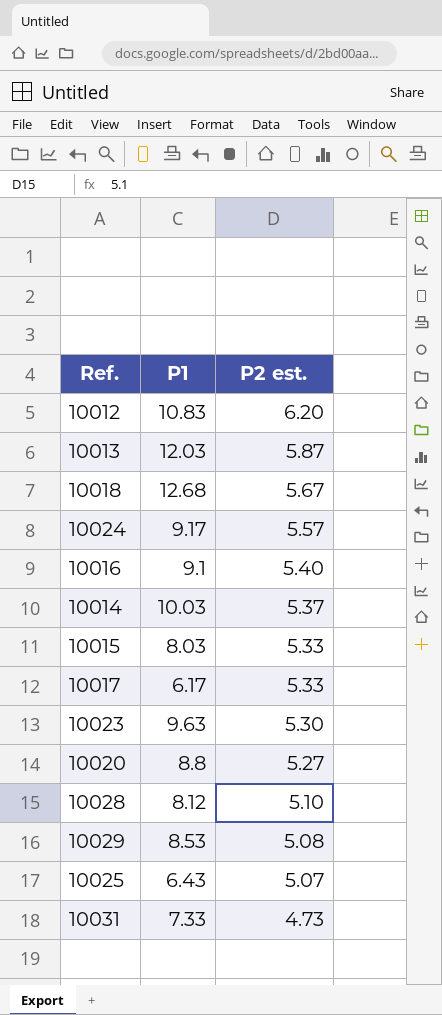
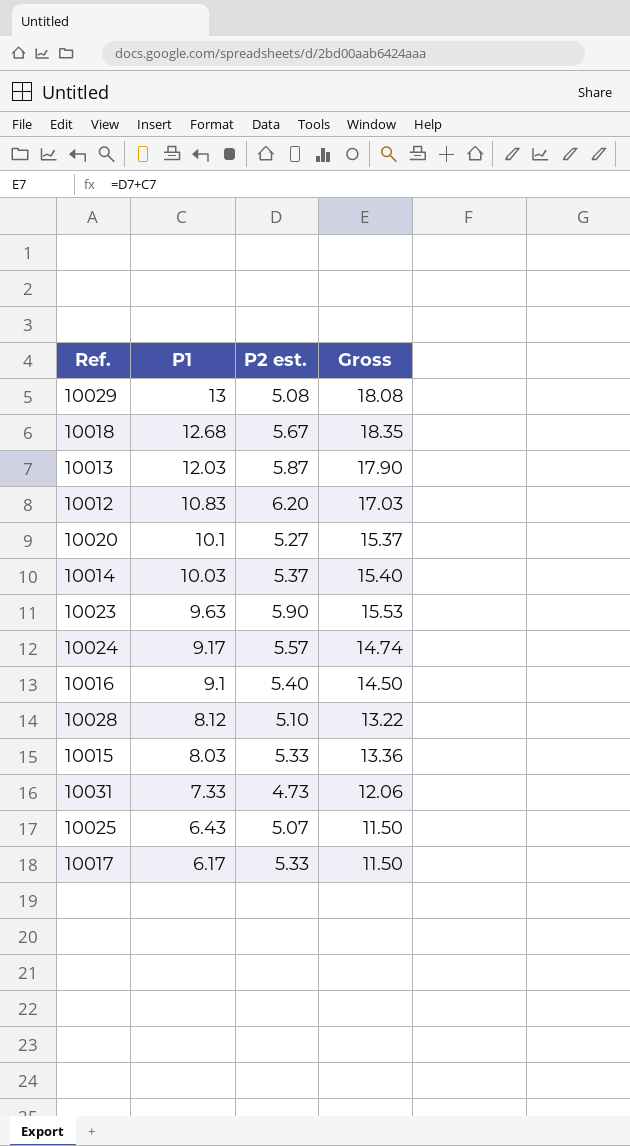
row order: P2 est. descending -> P1 descending
column Gross | formula: none -> [P1] + [P2 est.]
10029 | P1: 8.53 -> 13
10020 | P1: 8.8 -> 10.1
10023 | P2 est.: 5.30 -> 5.90

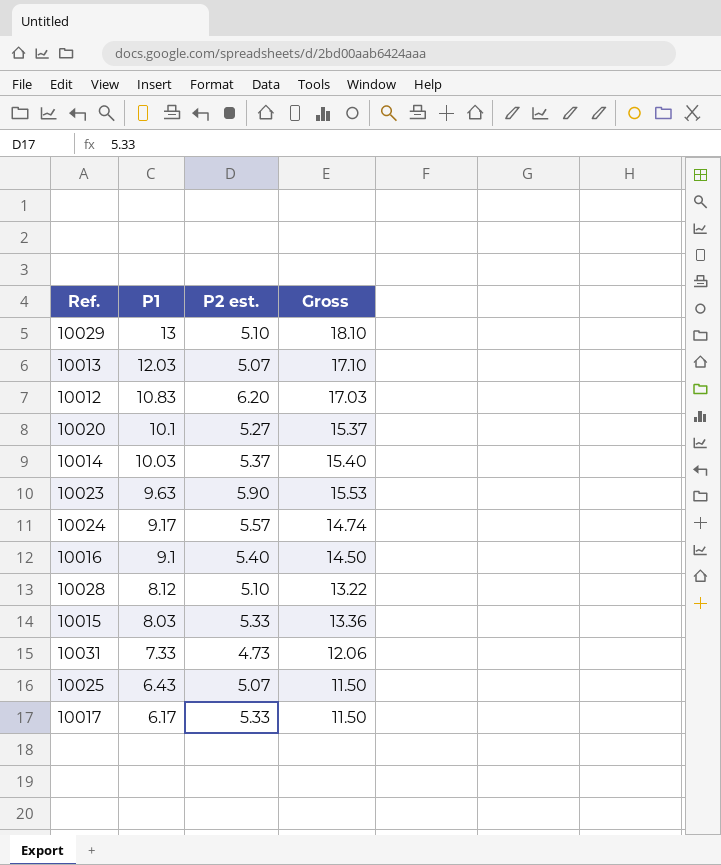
row 10018: 12.68 | 5.67 | 18.35 -> none
10029 | P2 est.: 5.08 -> 5.10
10029 | Gross: 18.08 -> 18.10
10013 | P2 est.: 5.87 -> 5.07
10013 | Gross: 17.90 -> 17.10

